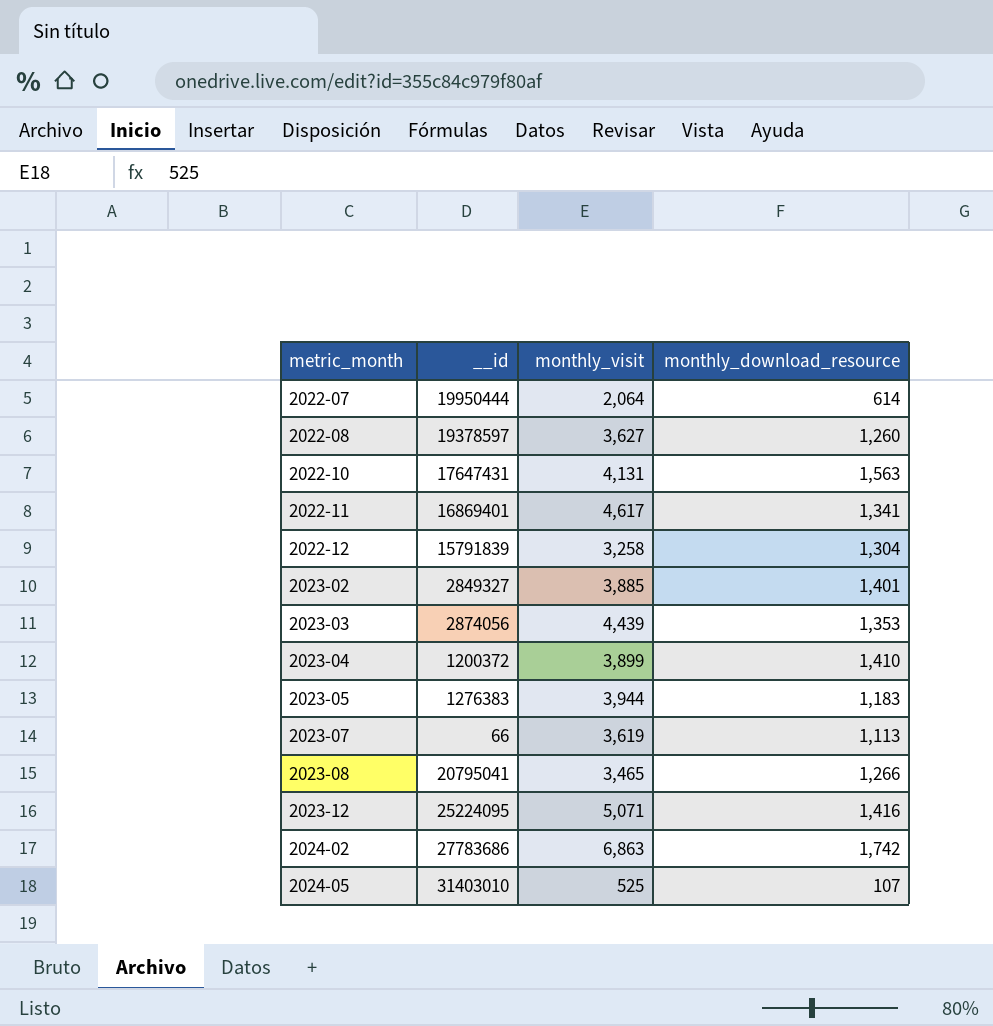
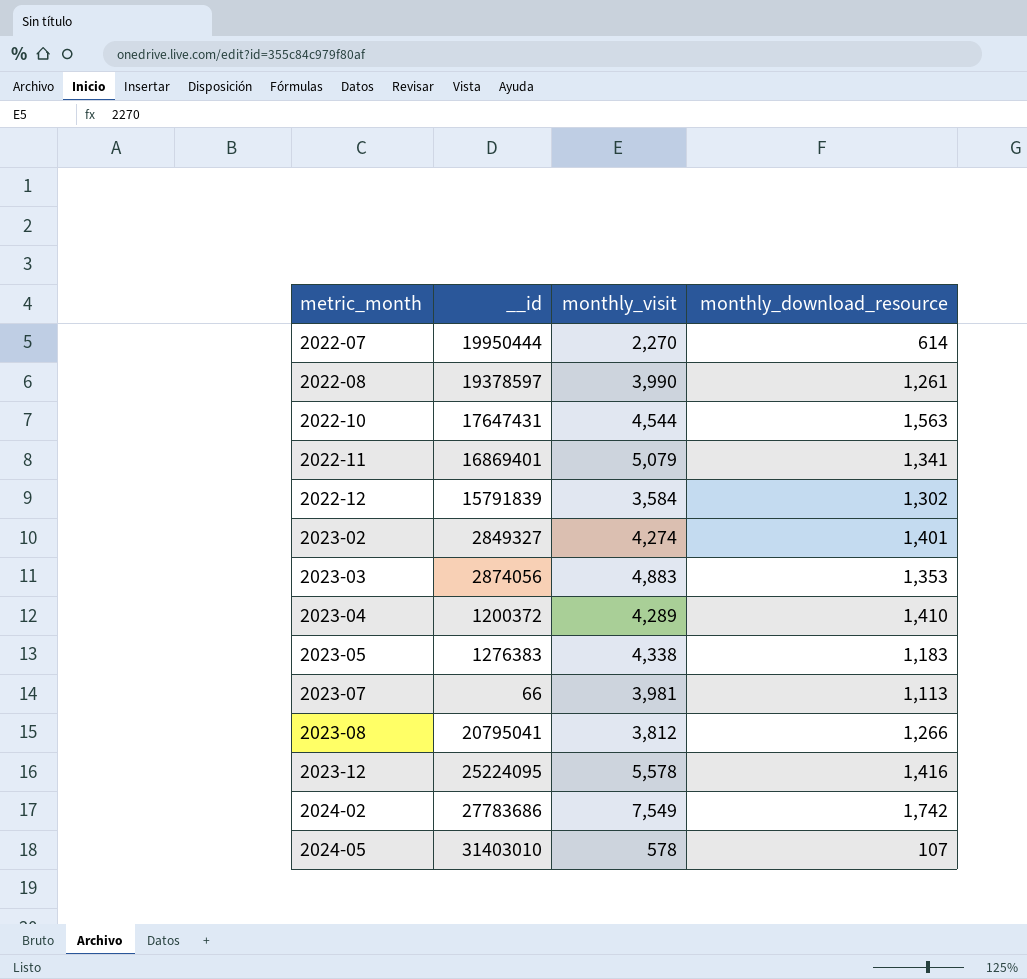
2022-07 | monthly_visit: 2,064 -> 2,270
2022-08 | monthly_visit: 3,627 -> 3,990
2022-08 | monthly_download_resource: 1,260 -> 1,261
2022-10 | monthly_visit: 4,131 -> 4,544
2022-11 | monthly_visit: 4,617 -> 5,079
2022-12 | monthly_visit: 3,258 -> 3,584
2022-12 | monthly_download_resource: 1,304 -> 1,302
2023-02 | monthly_visit: 3,885 -> 4,274
2023-03 | monthly_visit: 4,439 -> 4,883
2023-04 | monthly_visit: 3,899 -> 4,289
2023-05 | monthly_visit: 3,944 -> 4,338
2023-07 | monthly_visit: 3,619 -> 3,981
2023-08 | monthly_visit: 3,465 -> 3,812
2023-12 | monthly_visit: 5,071 -> 5,578
2024-02 | monthly_visit: 6,863 -> 7,549
2024-05 | monthly_visit: 525 -> 578

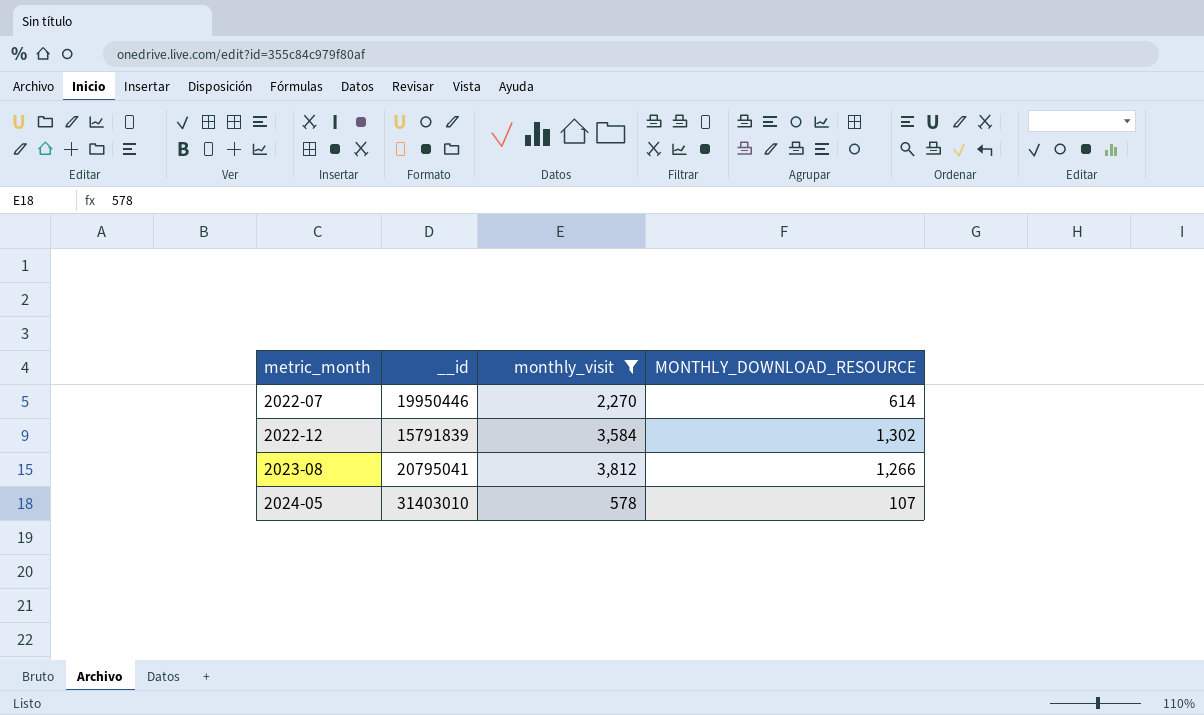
filter: none -> monthly_visit <= 3,812
column name: monthly_download_resource -> MONTHLY_DOWNLOAD_RESOURCE
2022-07 | __id: 19950444 -> 19950446

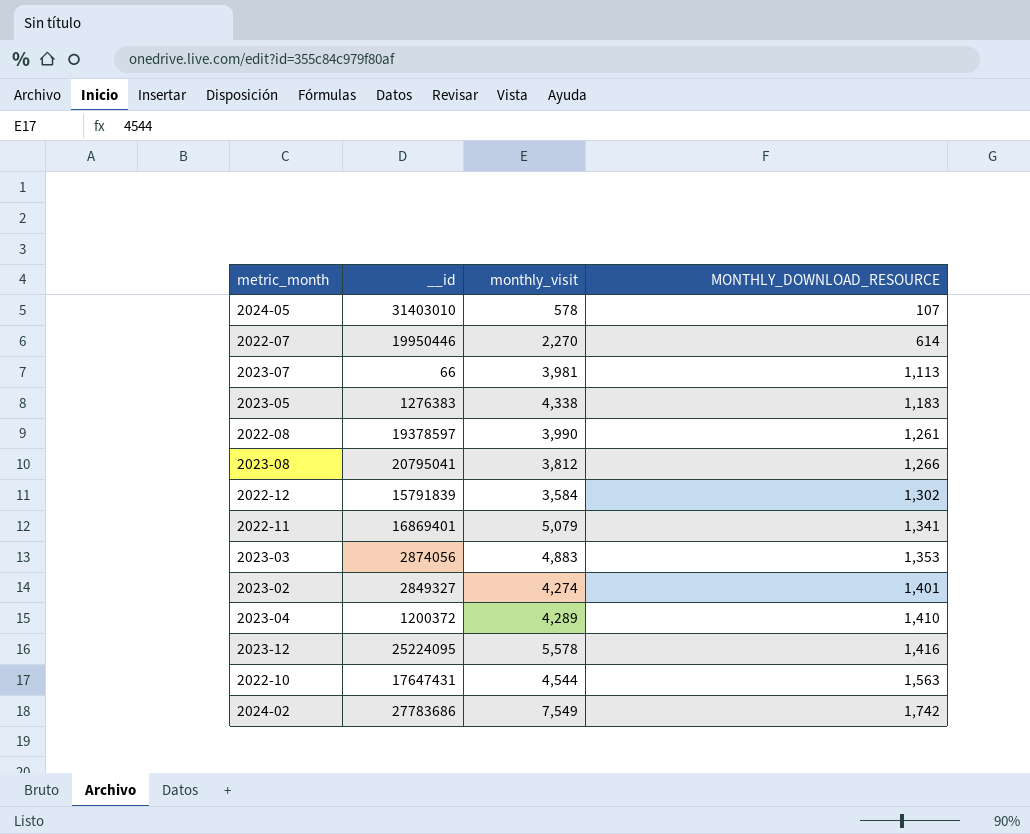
filter: monthly_visit <= 3,812 -> none
row order: metric_month ascending -> MONTHLY_DOWNLOAD_RESOURCE ascending

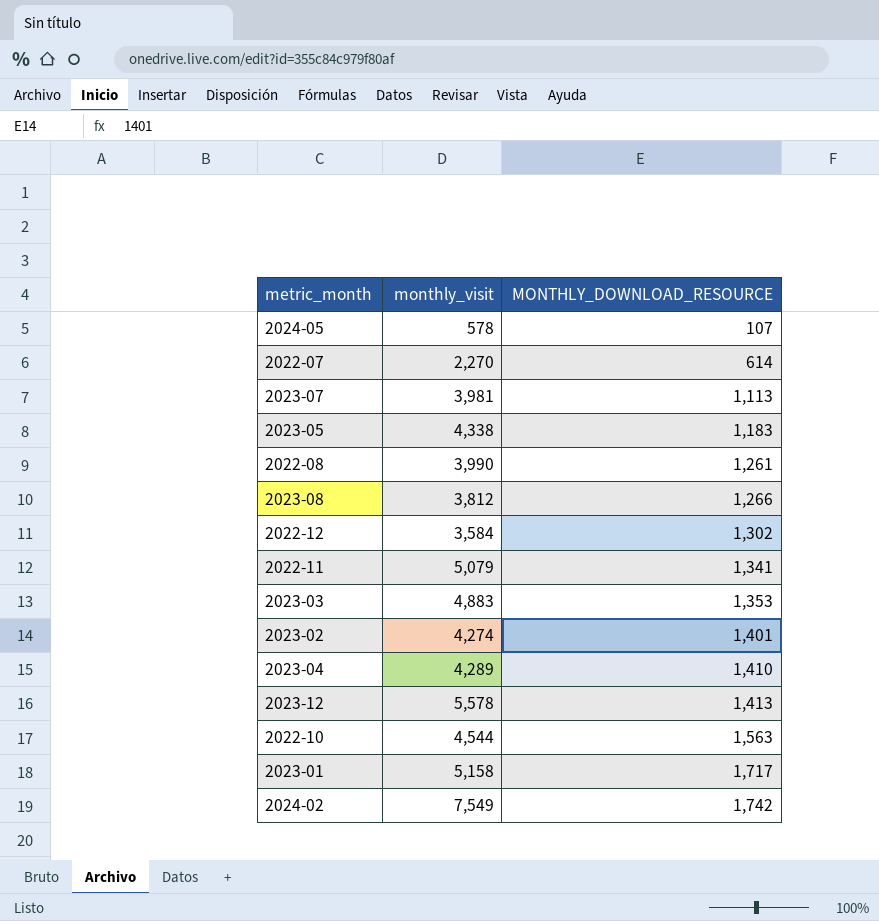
column __id | position: 2 -> none
2023-12 | MONTHLY_DOWNLOAD_RESOURCE: 1,416 -> 1,413
row 2023-01: none -> 5,158 | 1,717

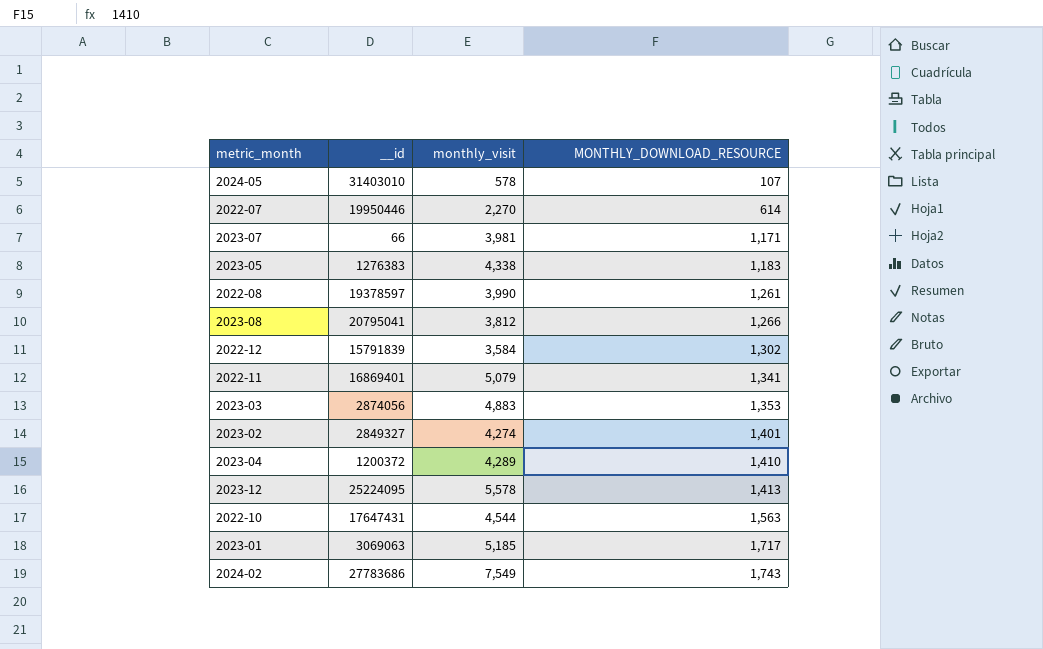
column __id | position: none -> 2
2023-07 | MONTHLY_DOWNLOAD_RESOURCE: 1,113 -> 1,171
2023-01 | monthly_visit: 5,158 -> 5,185
2024-02 | MONTHLY_DOWNLOAD_RESOURCE: 1,742 -> 1,743

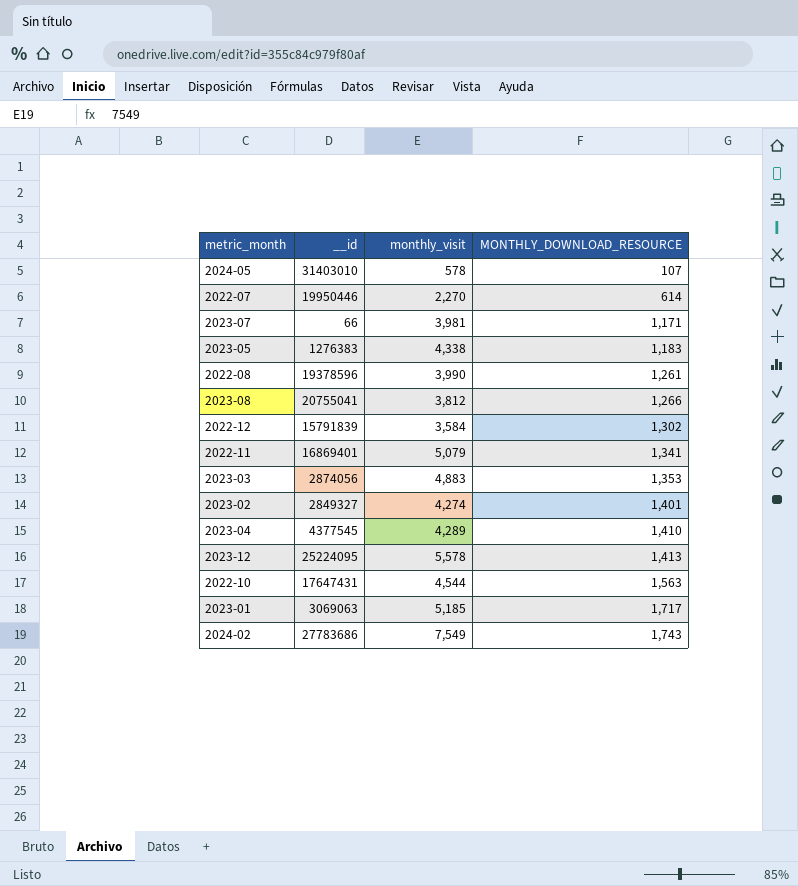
2022-08 | __id: 19378597 -> 19378596
2023-08 | __id: 20795041 -> 20755041
2023-04 | __id: 1200372 -> 4377545

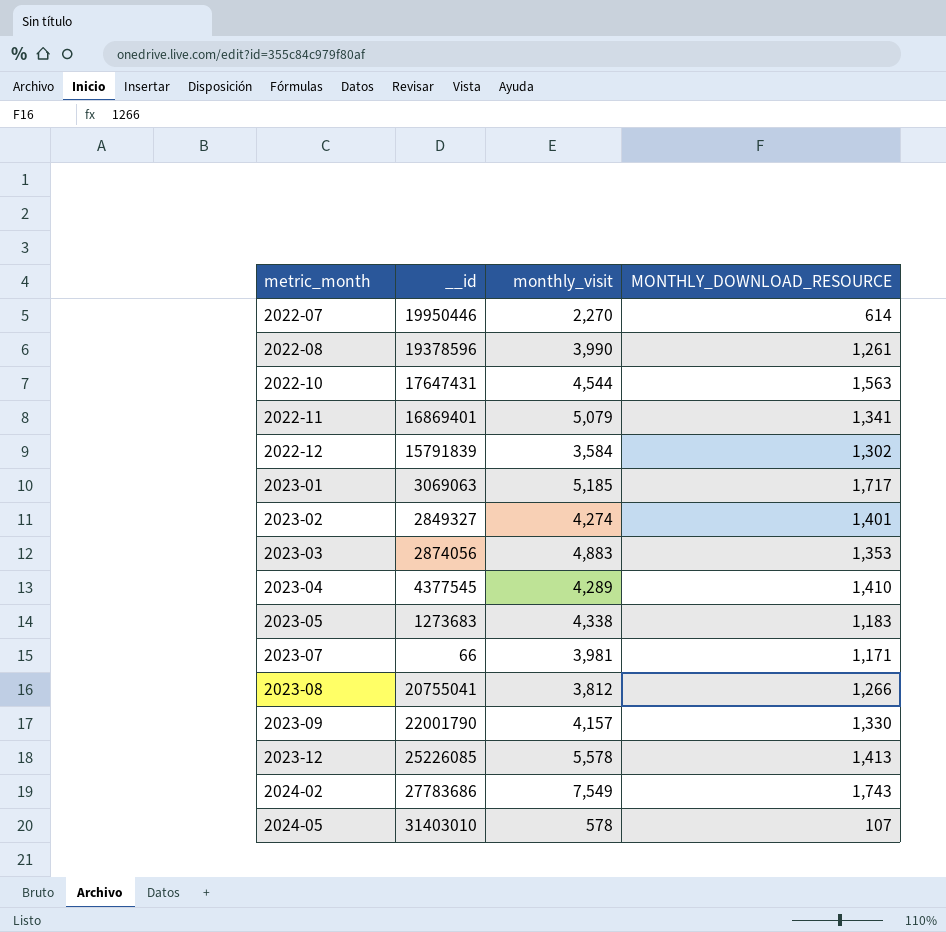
row order: MONTHLY_DOWNLOAD_RESOURCE ascending -> metric_month ascending
2023-05 | __id: 1276383 -> 1273683
row 2023-09: none -> 22001790 | 4,157 | 1,330
2023-12 | __id: 25224095 -> 25226085

